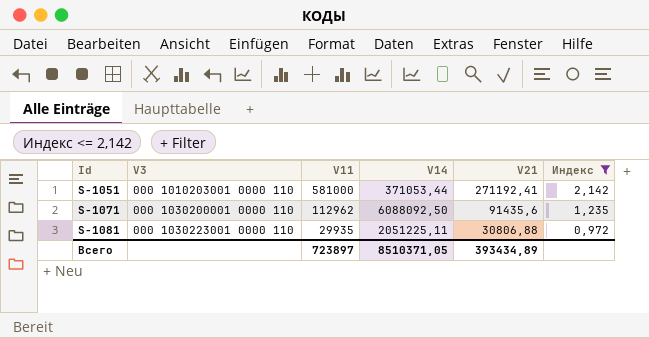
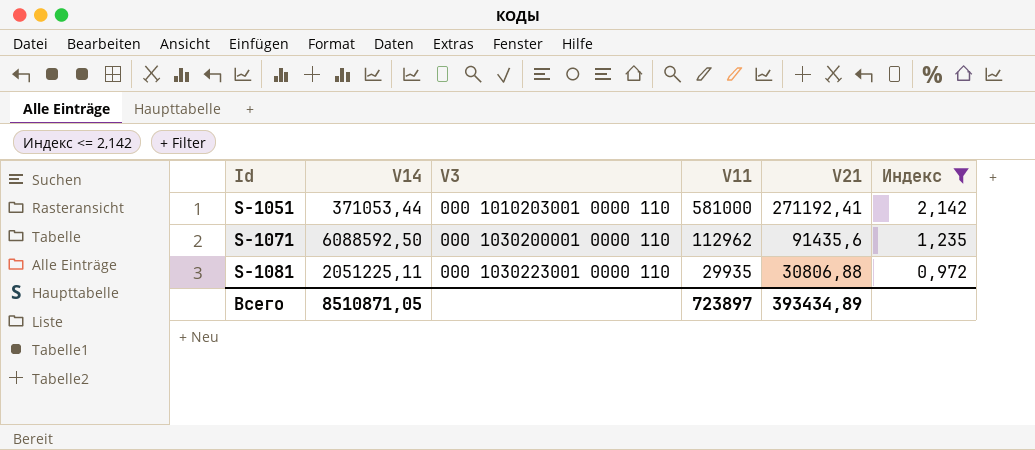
column V14 | position: 4 -> 2
S-1071 | V14: 6088092,50 -> 6088592,50
Всего | V14: 8510371,05 -> 8510871,05

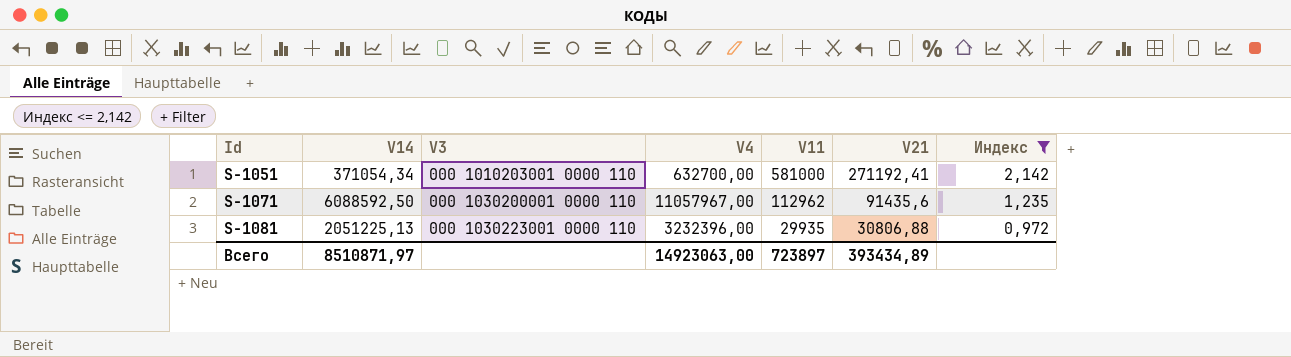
column V4 | position: none -> 4
S-1051 | V14: 371053,44 -> 371054,34
S-1081 | V14: 2051225,11 -> 2051225,13
Всего | V14: 8510871,05 -> 8510871,97

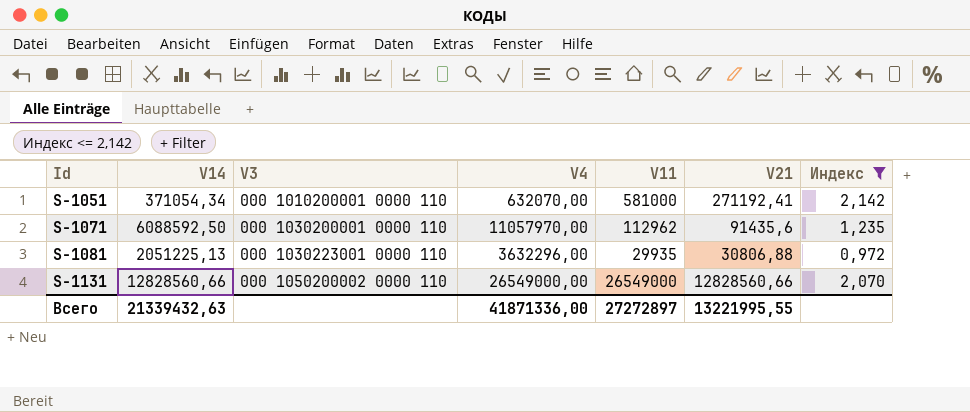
S-1051 | V3: 000 1010203001 0000 110 -> 000 1010200001 0000 110
S-1051 | V4: 632700,00 -> 632070,00
S-1071 | V4: 11057967,00 -> 11057970,00
S-1081 | V4: 3232396,00 -> 3632296,00
row S-1131: none -> 12828560,66 | 000 1050200002 0000 110 | 26549000,00 | 26549000 | 12828560,66 | 2,070
Всего | V14: 8510871,97 -> 21339432,63
Всего | V4: 14923063,00 -> 41871336,00
Всего | V11: 723897 -> 27272897
Всего | V21: 393434,89 -> 13221995,55

